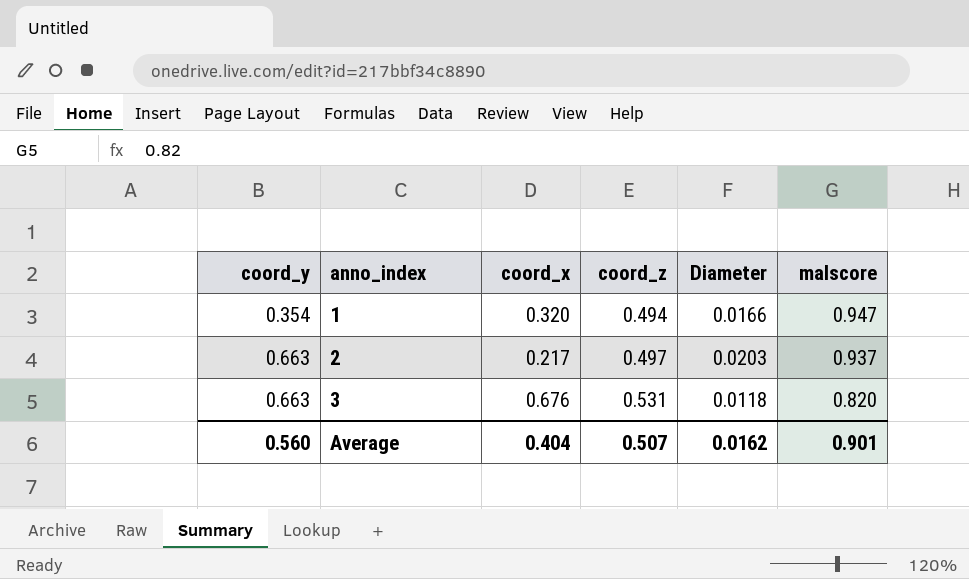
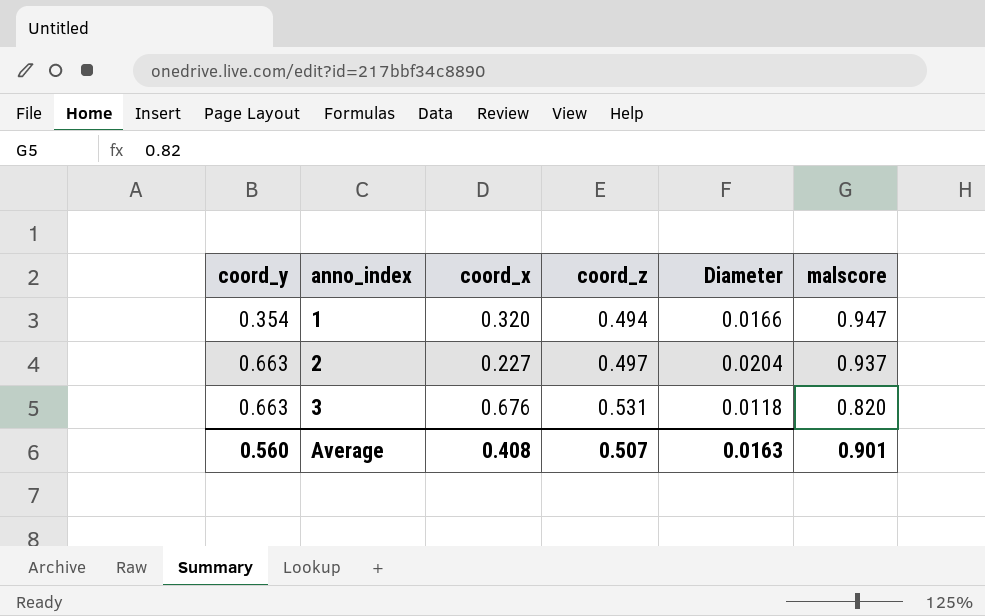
2 | coord_x: 0.217 -> 0.227
2 | Diameter: 0.0203 -> 0.0204
Average | coord_x: 0.404 -> 0.408
Average | Diameter: 0.0162 -> 0.0163

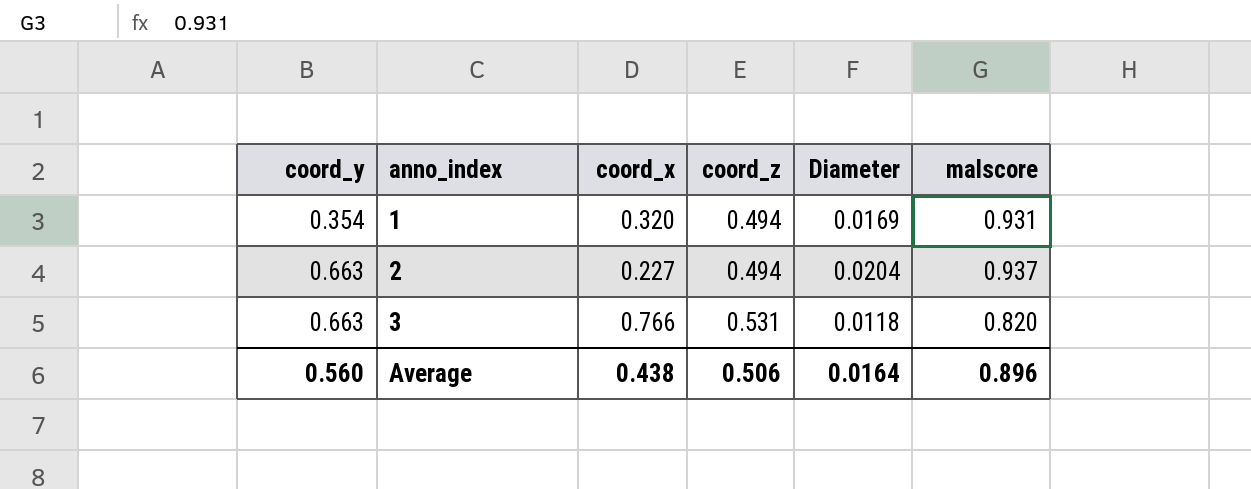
1 | Diameter: 0.0166 -> 0.0169
1 | malscore: 0.947 -> 0.931
2 | coord_z: 0.497 -> 0.494
3 | coord_x: 0.676 -> 0.766
Average | coord_x: 0.408 -> 0.438
Average | coord_z: 0.507 -> 0.506
Average | Diameter: 0.0163 -> 0.0164
Average | malscore: 0.901 -> 0.896

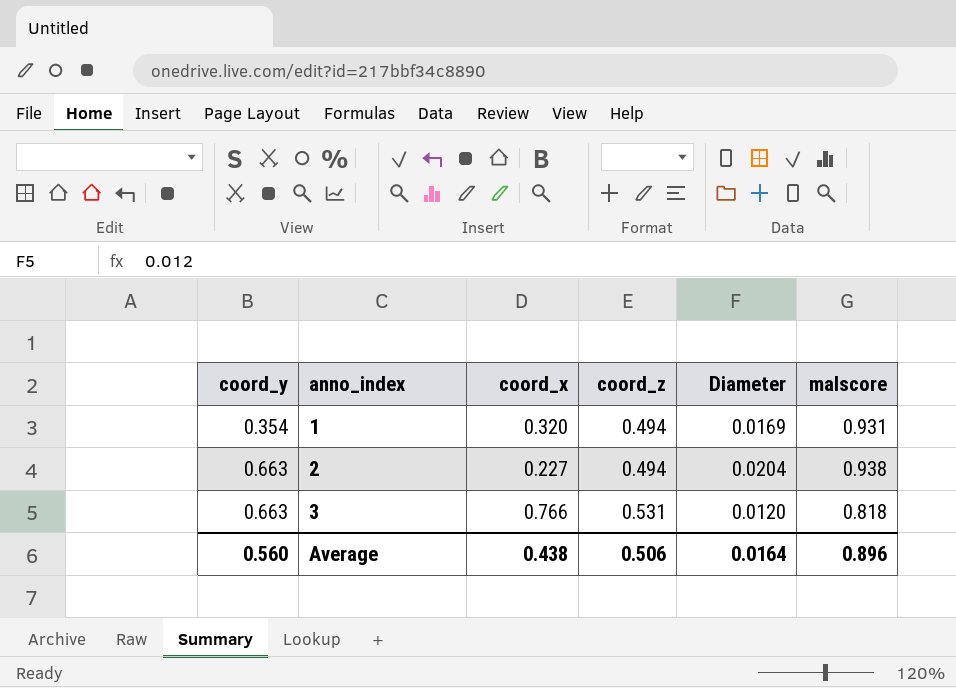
2 | malscore: 0.937 -> 0.938
3 | Diameter: 0.0118 -> 0.0120
3 | malscore: 0.820 -> 0.818

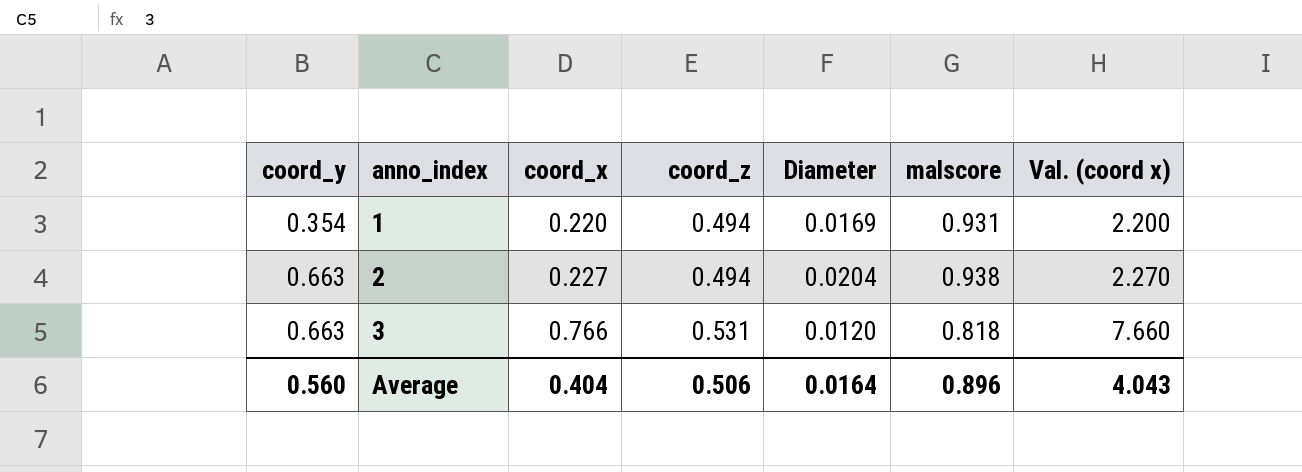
column Val. (coord x) | formula: none -> [coord_x] * 10
1 | coord_x: 0.320 -> 0.220
Average | coord_x: 0.438 -> 0.404

